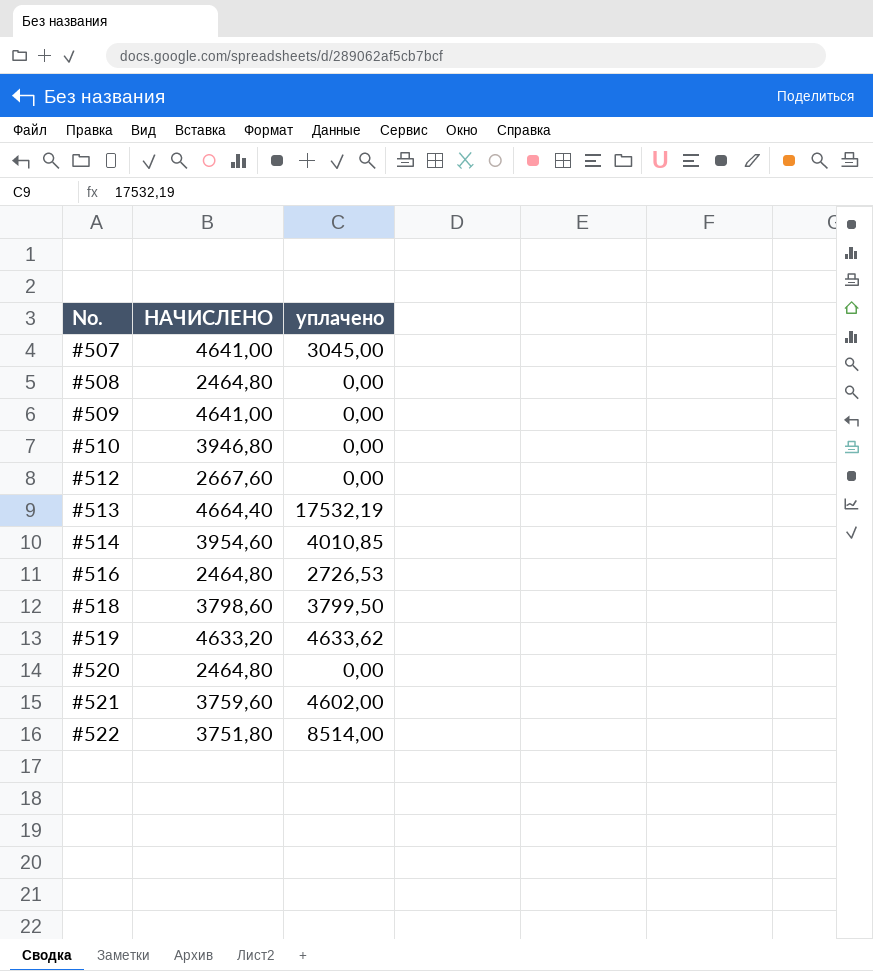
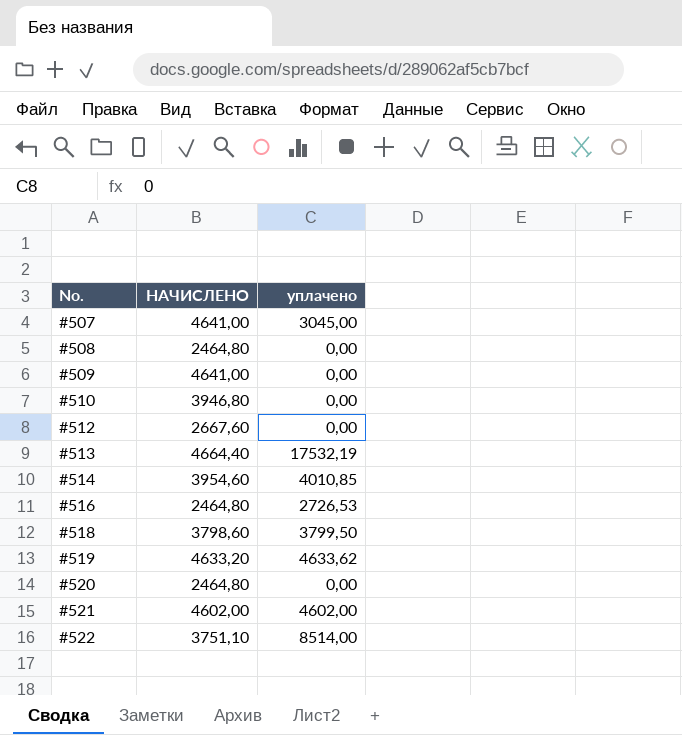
#521 | НАЧИСЛЕНО: 3759,60 -> 4602,00
#522 | НАЧИСЛЕНО: 3751,80 -> 3751,10

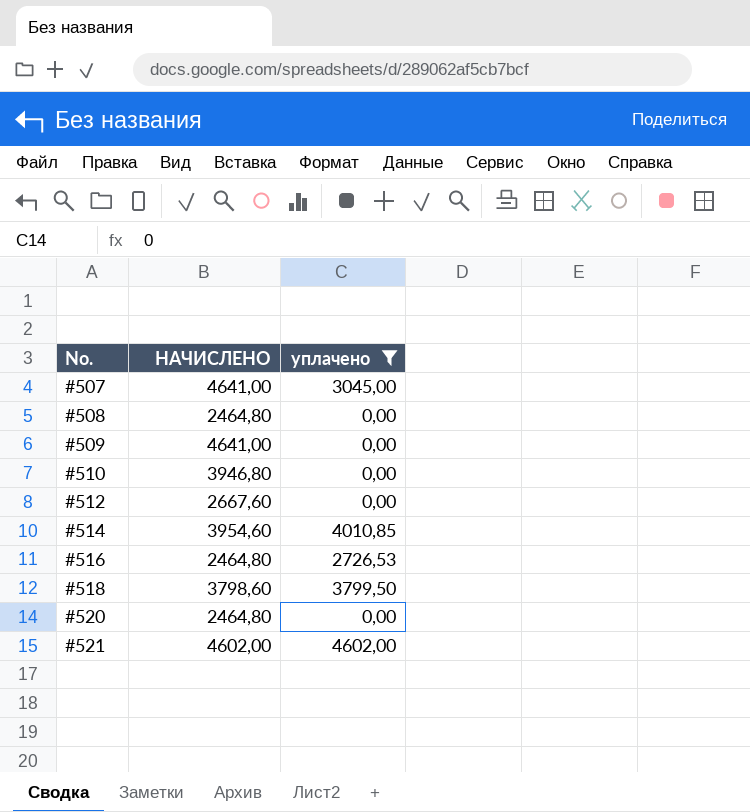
filter: none -> уплачено <= 4602,00

